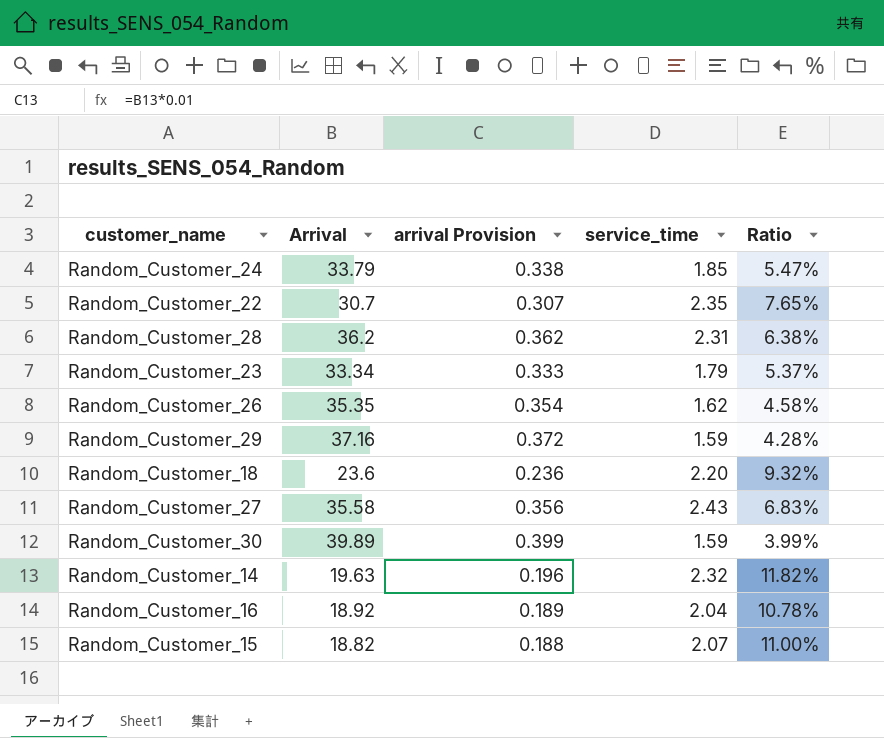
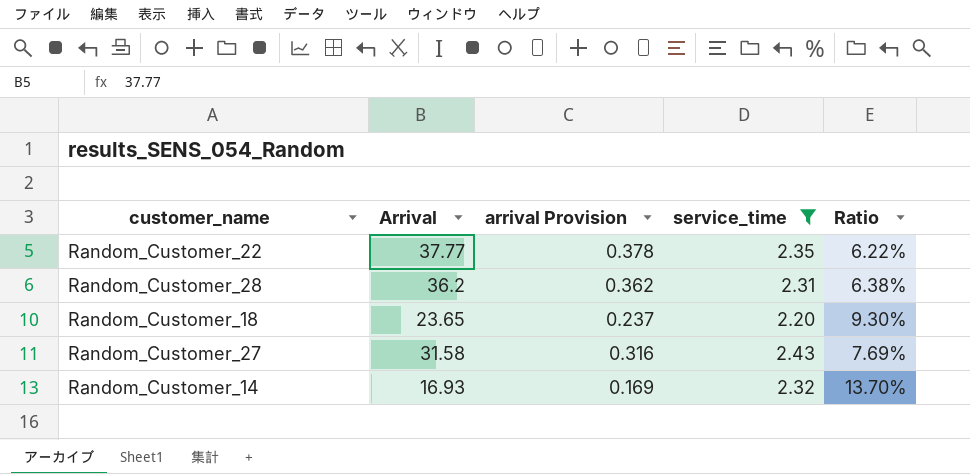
filter: none -> service_time >= 2.20
Random_Customer_22 | Arrival: 30.7 -> 37.77
Random_Customer_22 | arrival Provision: 0.307 -> 0.378
Random_Customer_22 | Ratio: 7.65% -> 6.22%
Random_Customer_18 | Arrival: 23.6 -> 23.65
Random_Customer_18 | arrival Provision: 0.236 -> 0.237
Random_Customer_18 | Ratio: 9.32% -> 9.30%
Random_Customer_27 | Arrival: 35.58 -> 31.58
Random_Customer_27 | arrival Provision: 0.356 -> 0.316
Random_Customer_27 | Ratio: 6.83% -> 7.69%
Random_Customer_14 | Arrival: 19.63 -> 16.93
Random_Customer_14 | arrival Provision: 0.196 -> 0.169
Random_Customer_14 | Ratio: 11.82% -> 13.70%

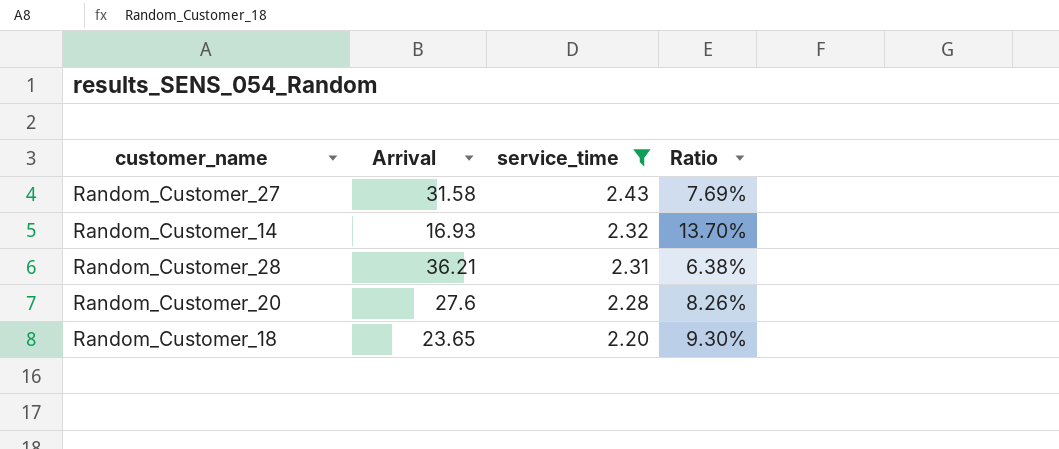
row order: none -> service_time descending
column arrival Provision | formula: [Arrival] * 0.01 -> none
row Random_Customer_22: 37.77 | 0.378 | 2.35 | 6.22% -> none
Random_Customer_28 | Arrival: 36.2 -> 36.21
row Random_Customer_20: none -> 27.6 | 2.28 | 8.26%

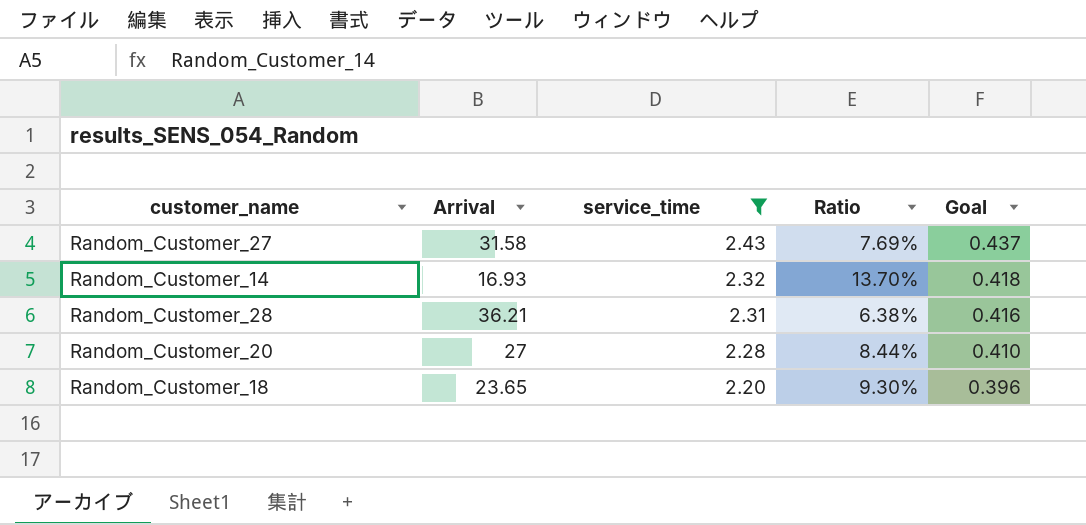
column Goal | formula: none -> [service_time] * 0.18
Random_Customer_20 | Arrival: 27.6 -> 27
Random_Customer_20 | Ratio: 8.26% -> 8.44%

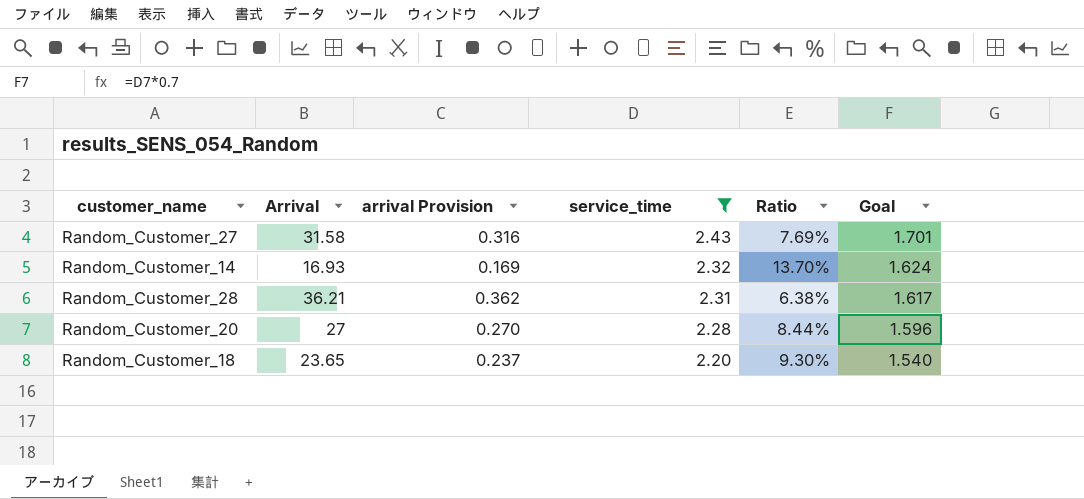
column arrival Provision | formula: none -> [Arrival] * 0.01
column Goal | formula: [service_time] * 0.18 -> [service_time] * 0.7

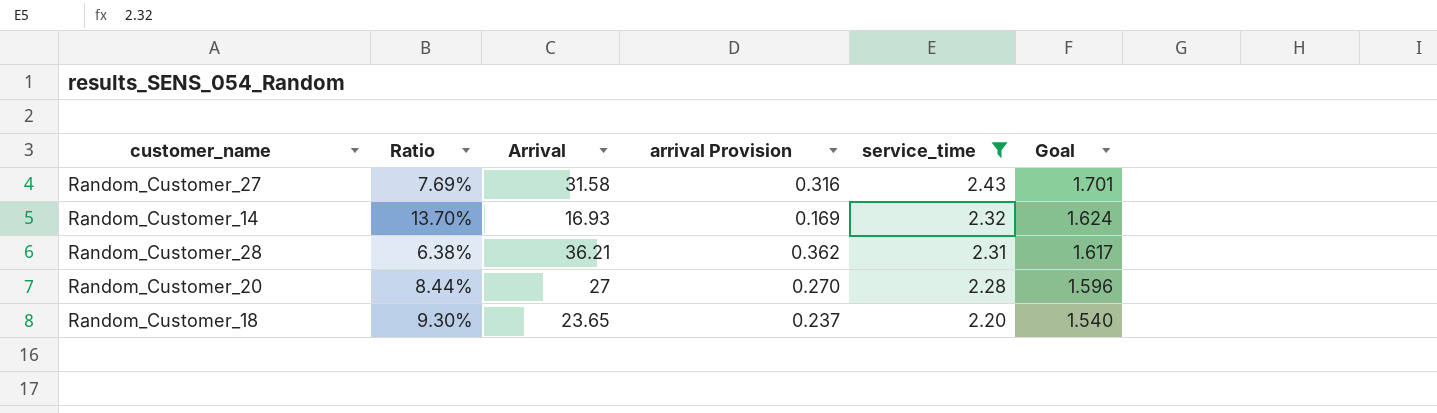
column Ratio | position: 5 -> 2

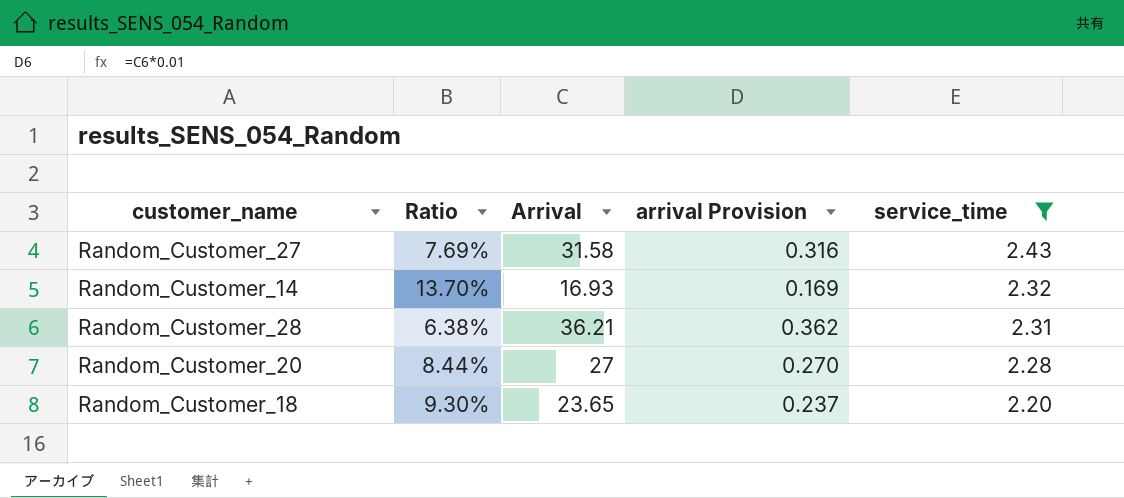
column Goal | formula: [service_time] * 0.7 -> none

